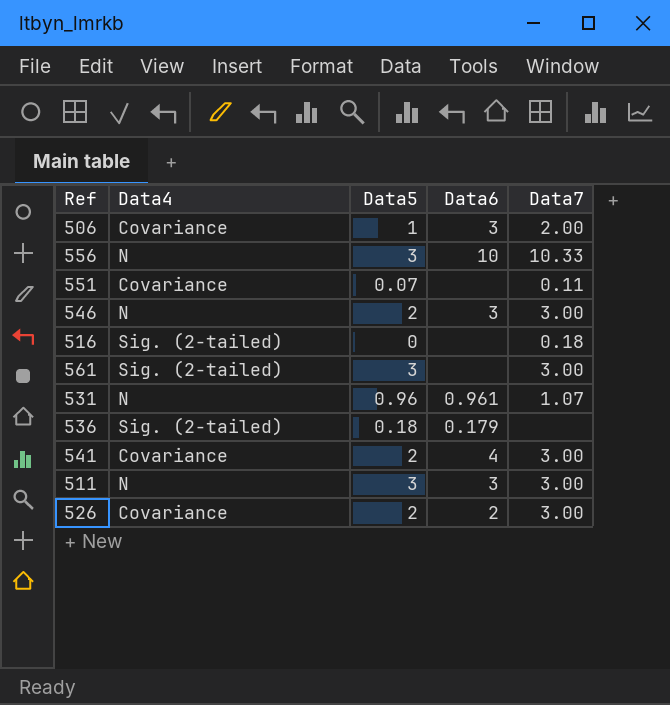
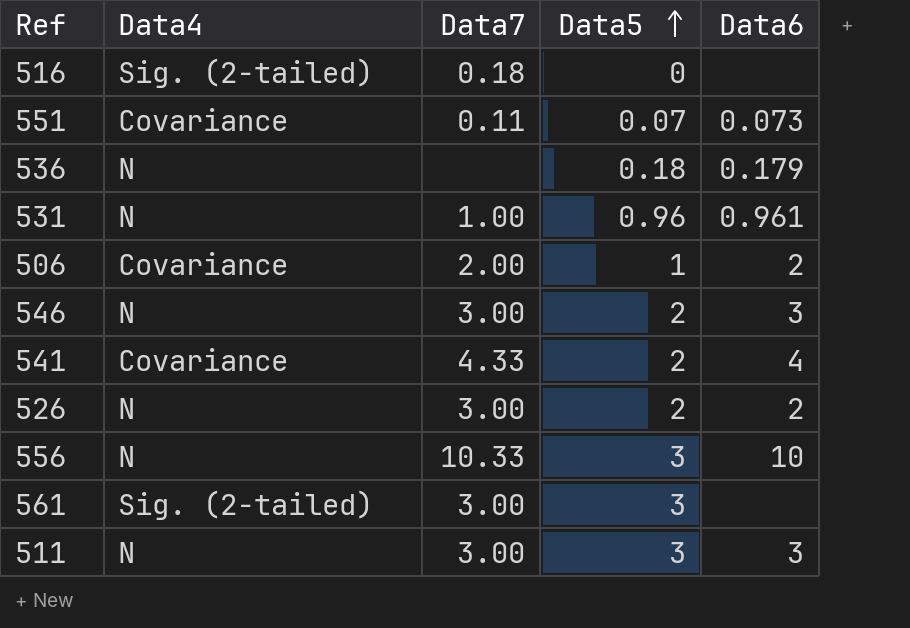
row order: none -> Data5 ascending
column Data7 | position: 5 -> 3
551 | Data6: none -> 0.073
536 | Data4: Sig. (2-tailed) -> N
531 | Data7: 1.07 -> 1.00
506 | Data6: 3 -> 2
541 | Data7: 3.00 -> 4.33
526 | Data4: Covariance -> N

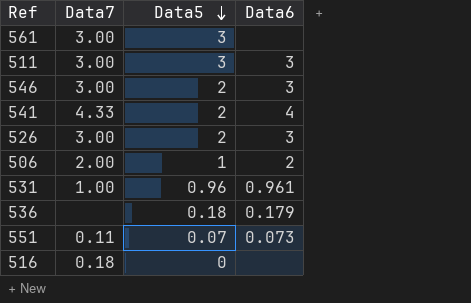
row order: Data5 ascending -> Data5 descending
column Data4 | position: 2 -> none
row 556: N | 10.33 | 3 | 10 -> none
526 | Data6: 2 -> 3

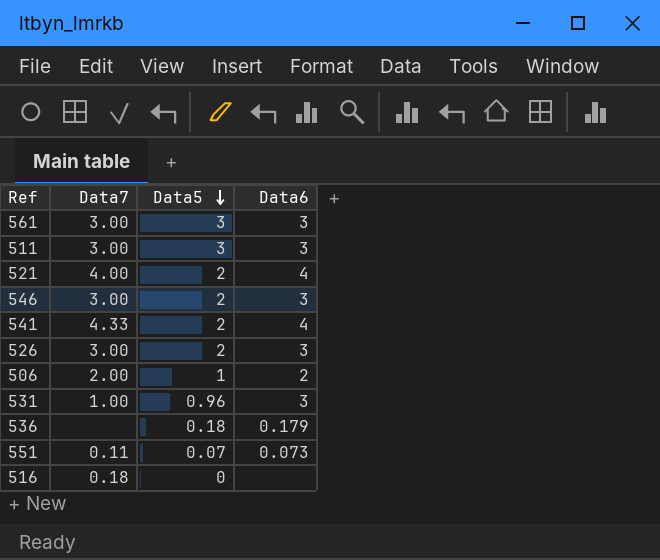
561 | Data6: none -> 3
row 521: none -> 4.00 | 2 | 4
531 | Data6: 0.961 -> 3

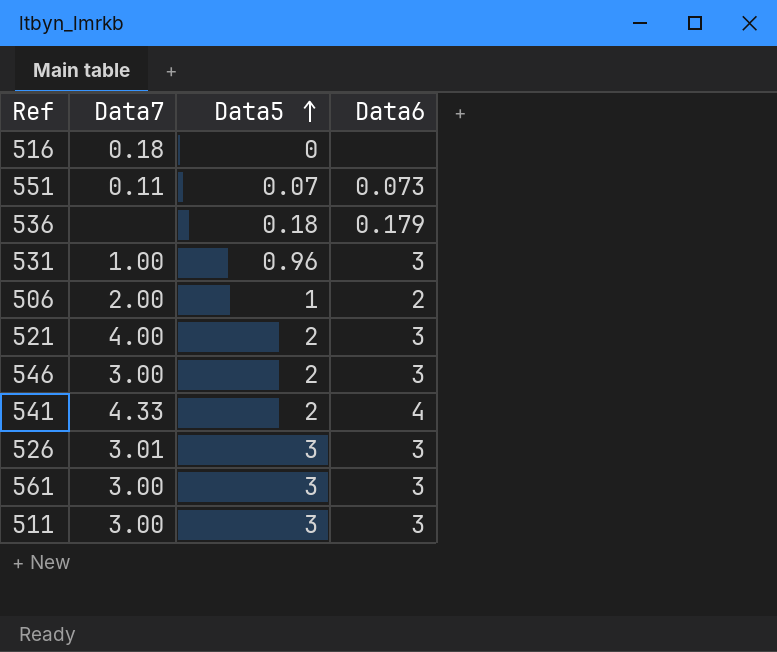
row order: Data5 descending -> Data5 ascending
521 | Data6: 4 -> 3
526 | Data7: 3.00 -> 3.01
526 | Data5: 2 -> 3

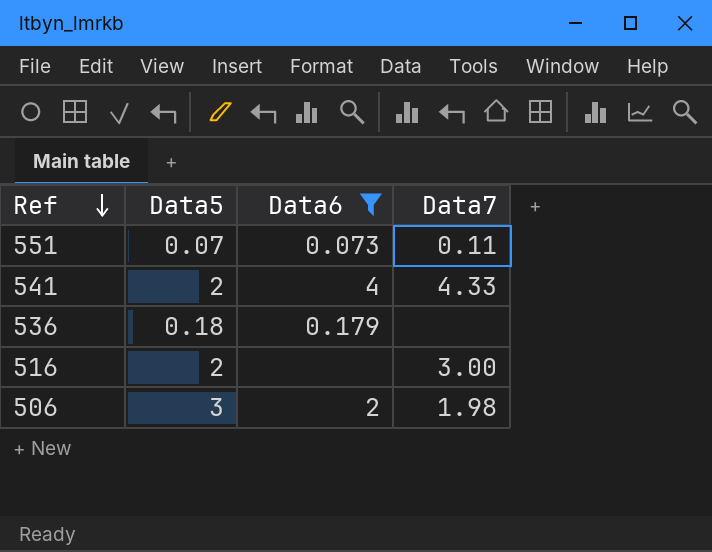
filter: none -> Data6 != 3
row order: Data5 ascending -> Ref descending
column Data7 | position: 2 -> 4
516 | Data5: 0 -> 2
516 | Data7: 0.18 -> 3.00
506 | Data5: 1 -> 3
506 | Data7: 2.00 -> 1.98

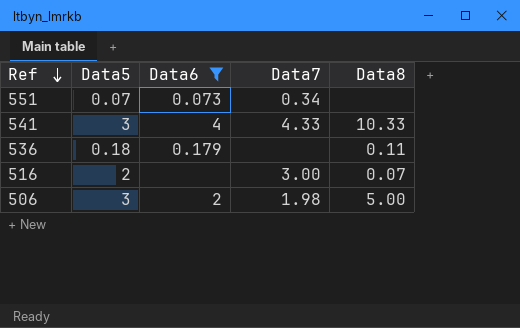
column Data8 | position: none -> 5
551 | Data7: 0.11 -> 0.34
541 | Data5: 2 -> 3

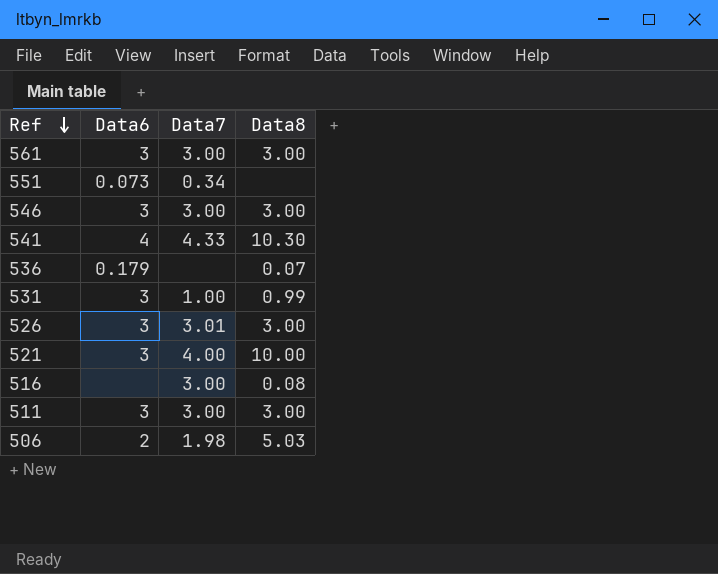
filter: Data6 != 3 -> none
column Data5 | position: 2 -> none
541 | Data8: 10.33 -> 10.30
536 | Data8: 0.11 -> 0.07
516 | Data8: 0.07 -> 0.08
506 | Data8: 5.00 -> 5.03

